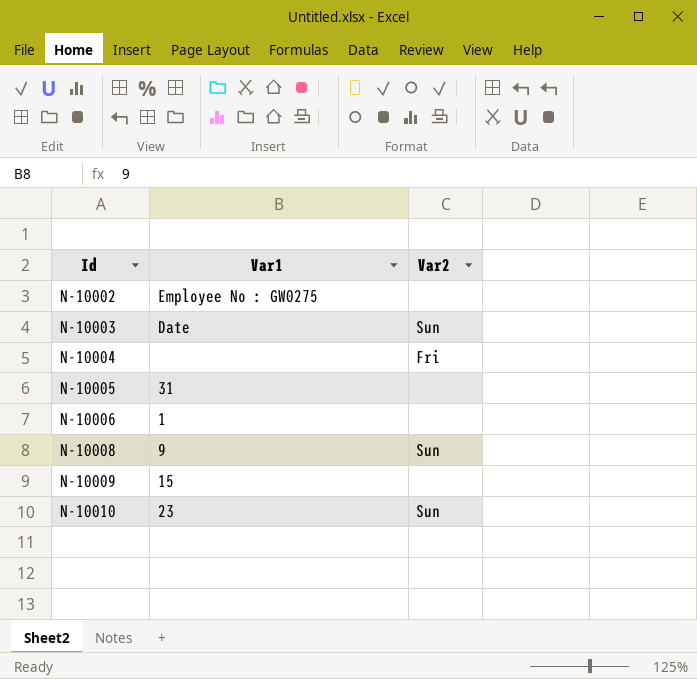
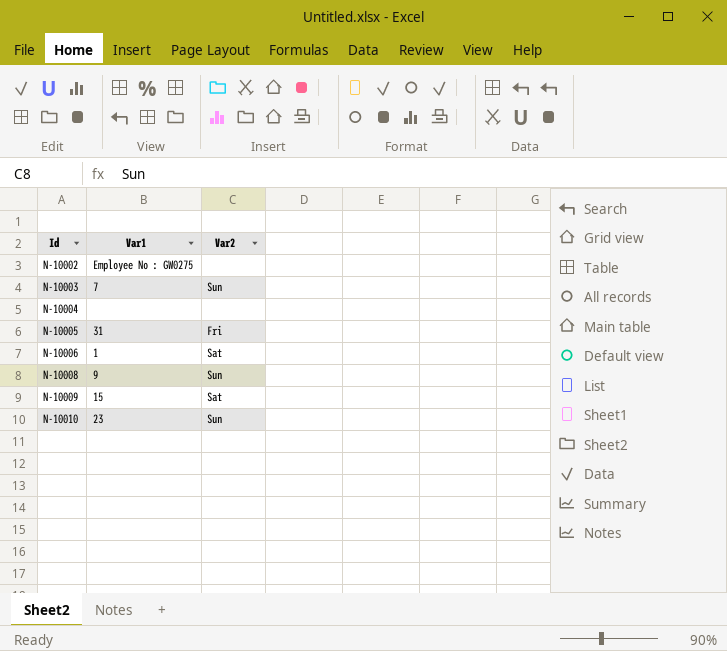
N-10003 | Var1: Date -> 7
N-10004 | Var2: Fri -> none
N-10005 | Var2: none -> Fri
N-10006 | Var2: none -> Sat
N-10009 | Var2: none -> Sat

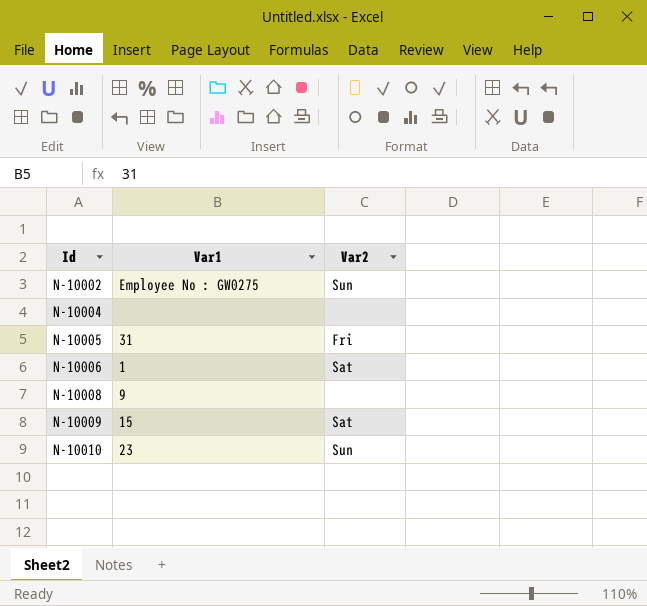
row N-10003: 7 | Sun -> none
N-10002 | Var2: none -> Sun
N-10008 | Var2: Sun -> none

